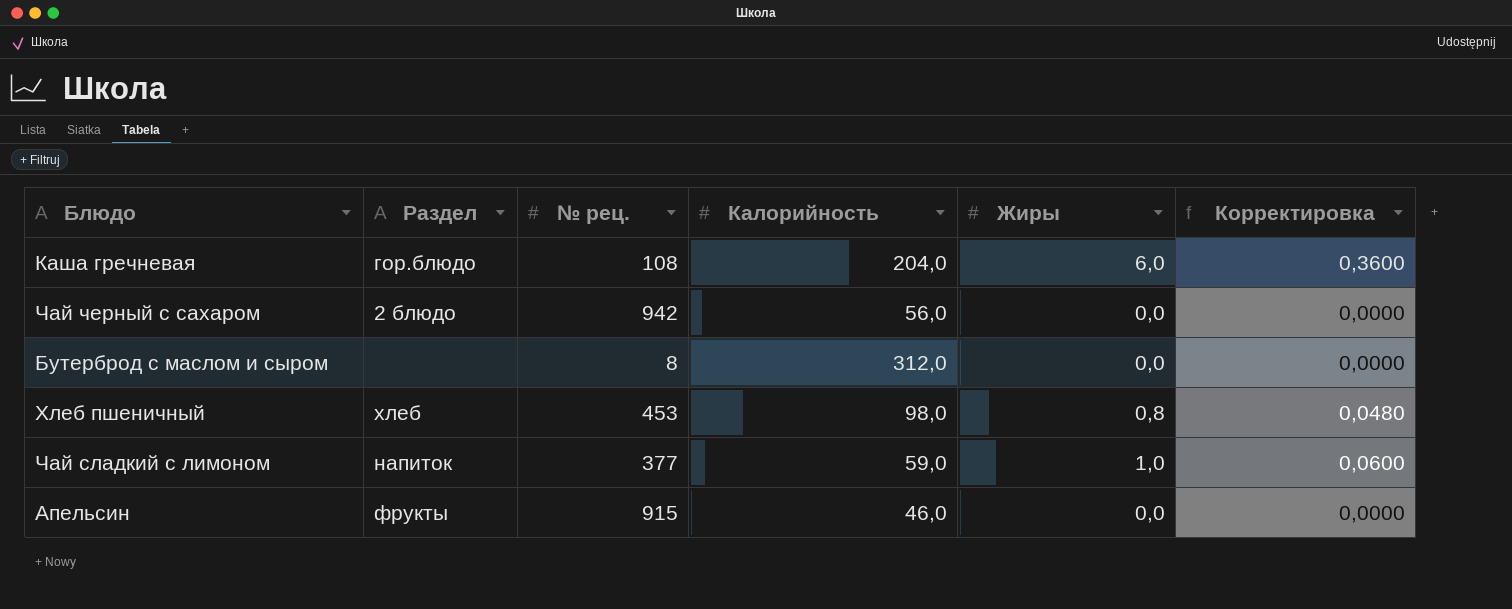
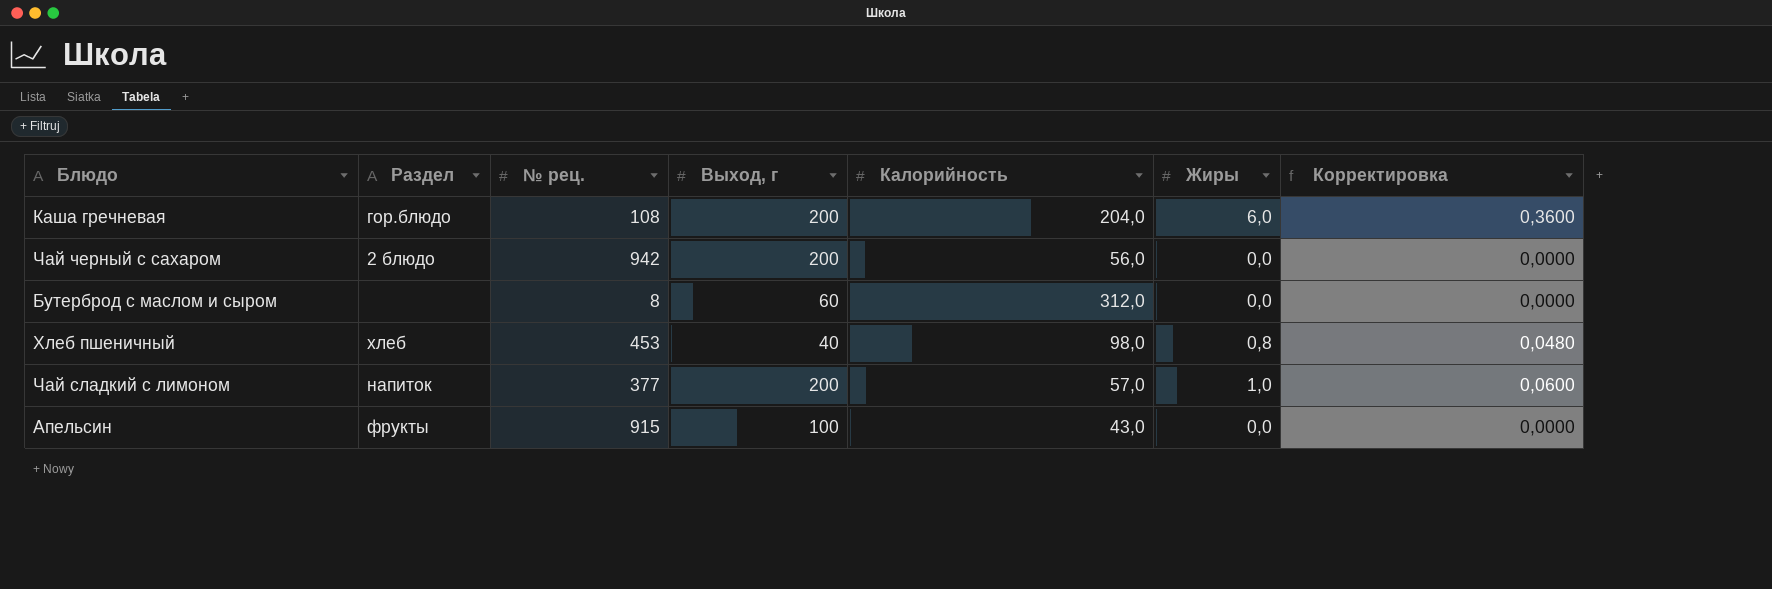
column Выход, г | position: none -> 4
Чай сладкий с лимоном | Калорийность: 59,0 -> 57,0
Апельсин | Калорийность: 46,0 -> 43,0

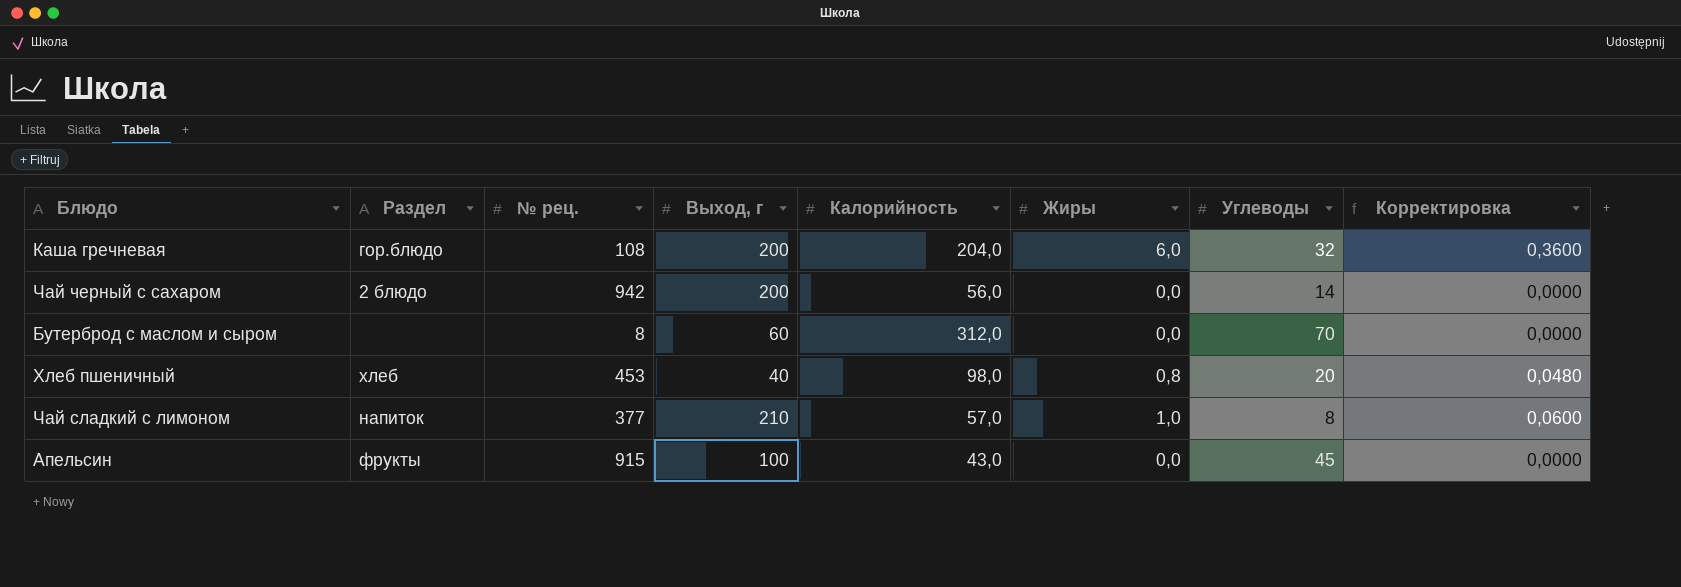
column Углеводы | position: none -> 7
Чай сладкий с лимоном | Выход, г: 200 -> 210

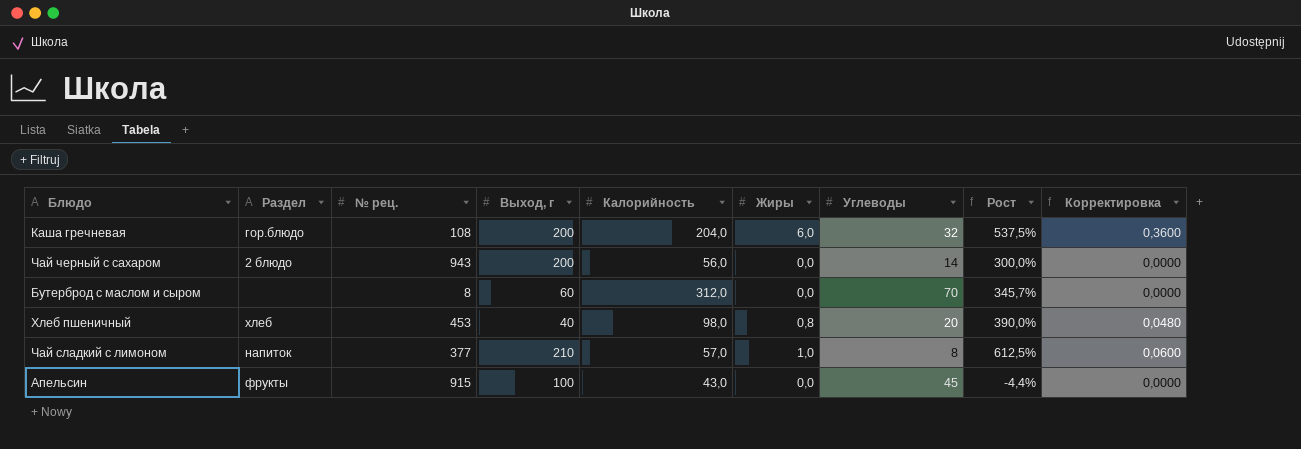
column Рост | formula: none -> ([Калорийность] - [Углеводы]) / [Углеводы]
Чай черный с сахаром | № рец.: 942 -> 943

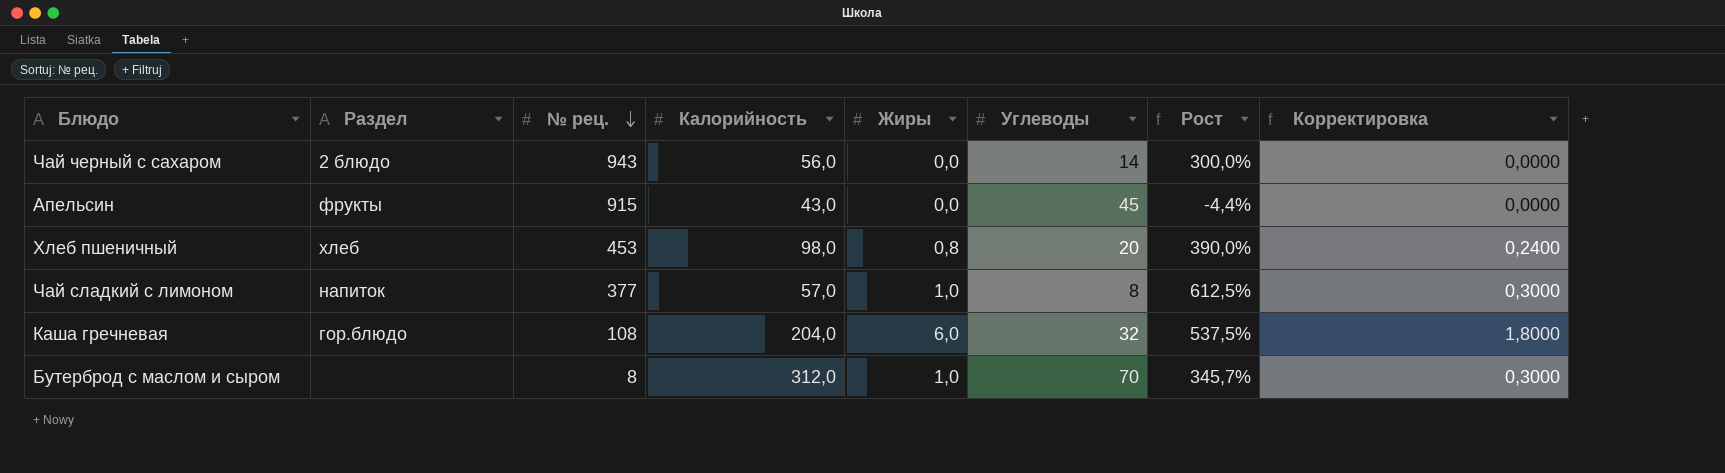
row order: none -> № рец. descending
column Выход, г | position: 4 -> none
column Корректировка | formula: [Жиры] * 0,06 -> [Жиры] * 0,3
Бутерброд с маслом и сыром | Жиры: 0,0 -> 1,0

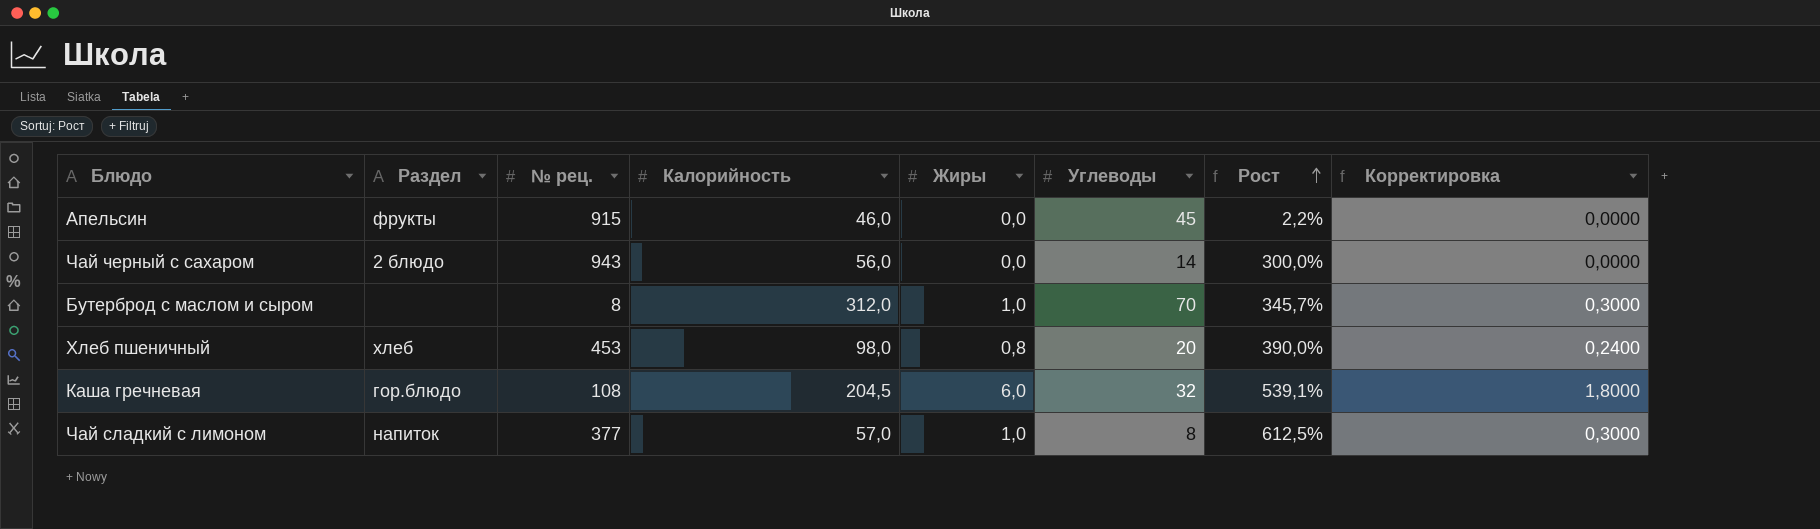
row order: № рец. descending -> Рост ascending
Апельсин | Калорийность: 43,0 -> 46,0
Апельсин | Рост: -4,4% -> 2,2%
Каша гречневая | Калорийность: 204,0 -> 204,5
Каша гречневая | Рост: 537,5% -> 539,1%

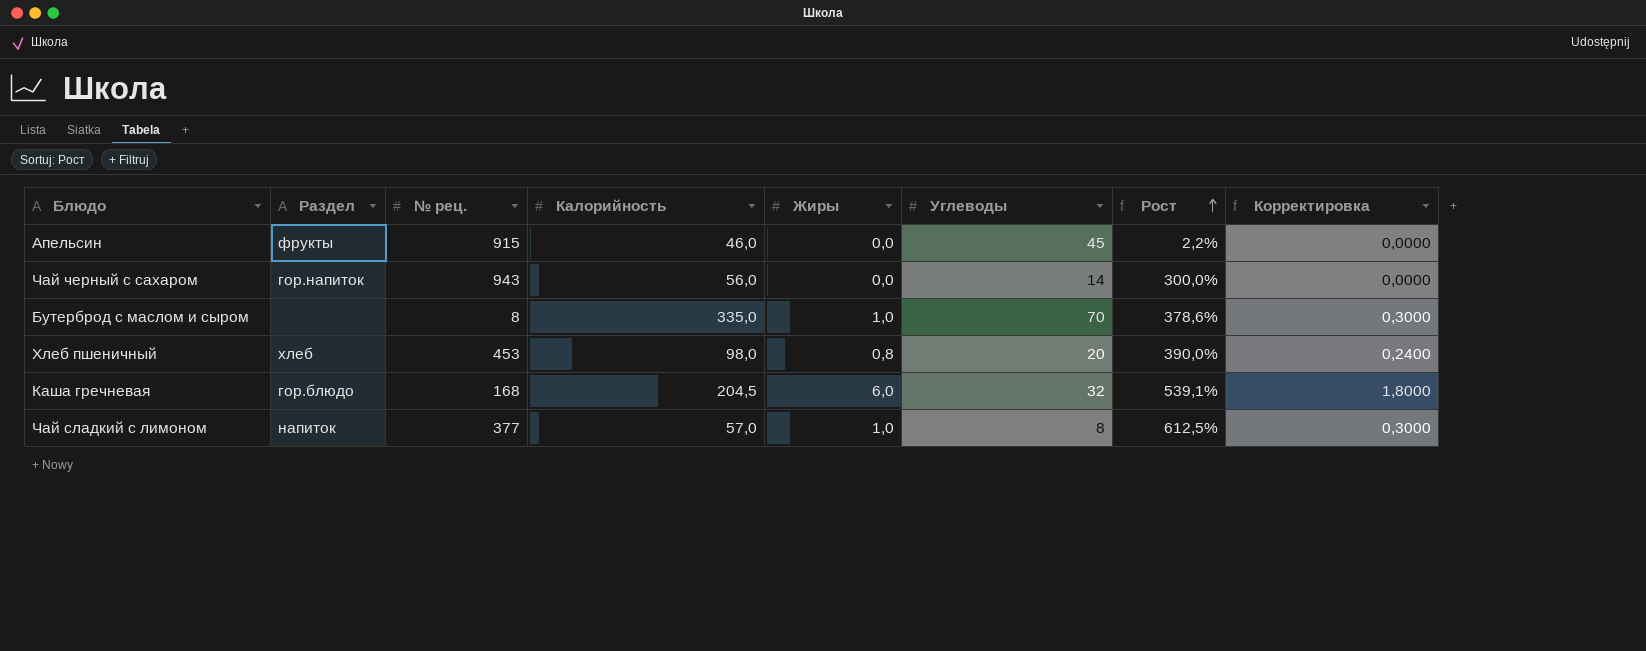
Чай черный с сахаром | Раздел: 2 блюдо -> гор.напиток
Бутерброд с маслом и сыром | Калорийность: 312,0 -> 335,0
Бутерброд с маслом и сыром | Рост: 345,7% -> 378,6%
Каша гречневая | № рец.: 108 -> 168

